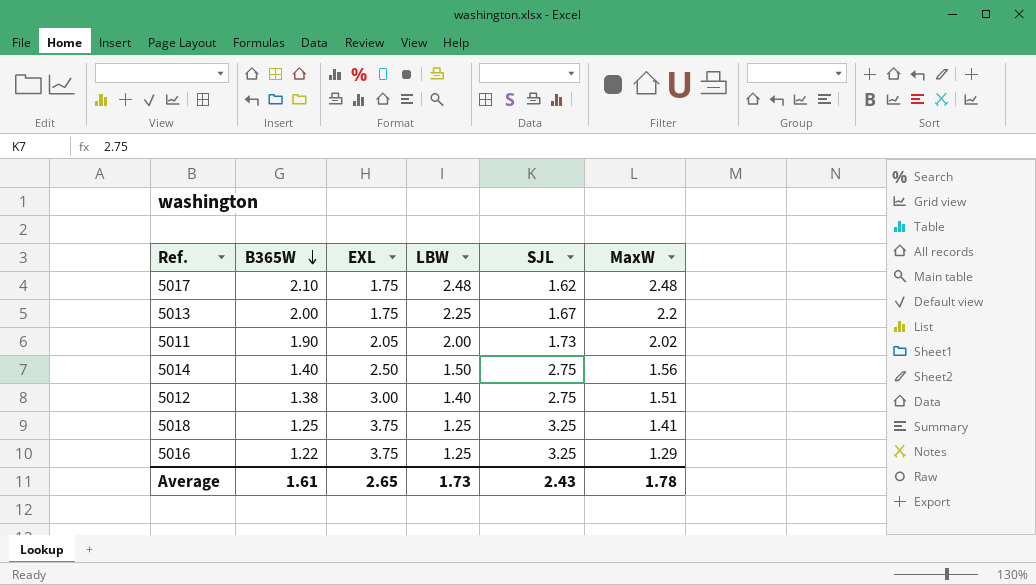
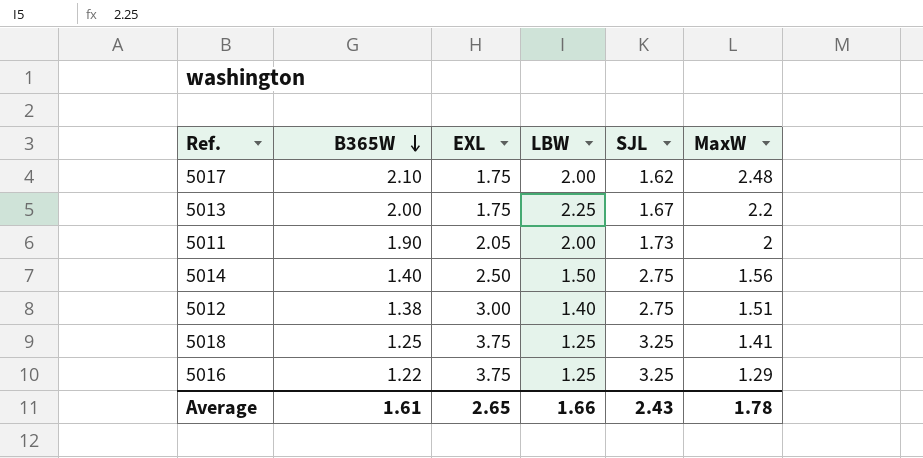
5017 | LBW: 2.48 -> 2.00
5011 | MaxW: 2.02 -> 2
Average | LBW: 1.73 -> 1.66

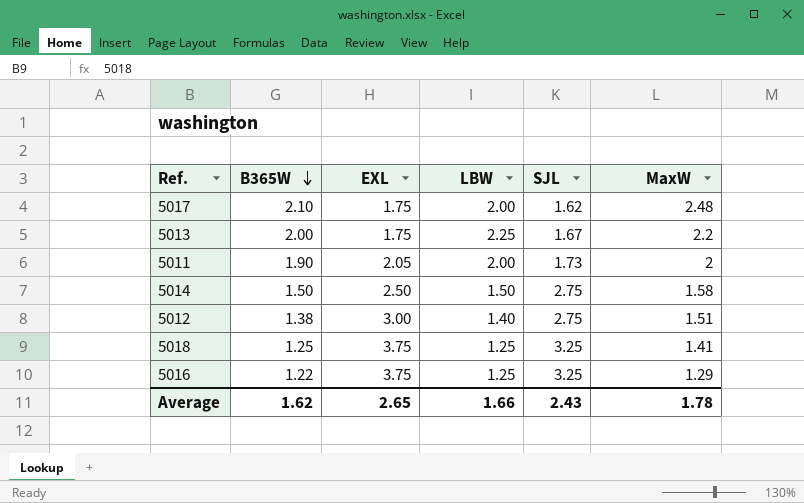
5014 | B365W: 1.40 -> 1.50
5014 | MaxW: 1.56 -> 1.58
Average | B365W: 1.61 -> 1.62

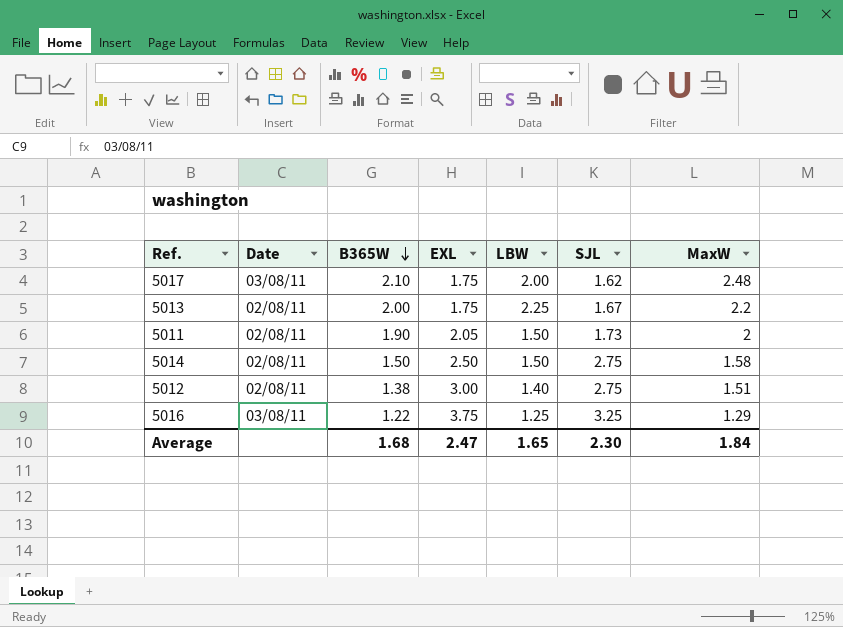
column Date | position: none -> 2
row 5018: 1.25 | 3.75 | 1.25 | 3.25 | 1.41 -> none
5011 | LBW: 2.00 -> 1.50
Average | B365W: 1.62 -> 1.68
Average | EXL: 2.65 -> 2.47
Average | LBW: 1.66 -> 1.65
Average | SJL: 2.43 -> 2.30
Average | MaxW: 1.78 -> 1.84

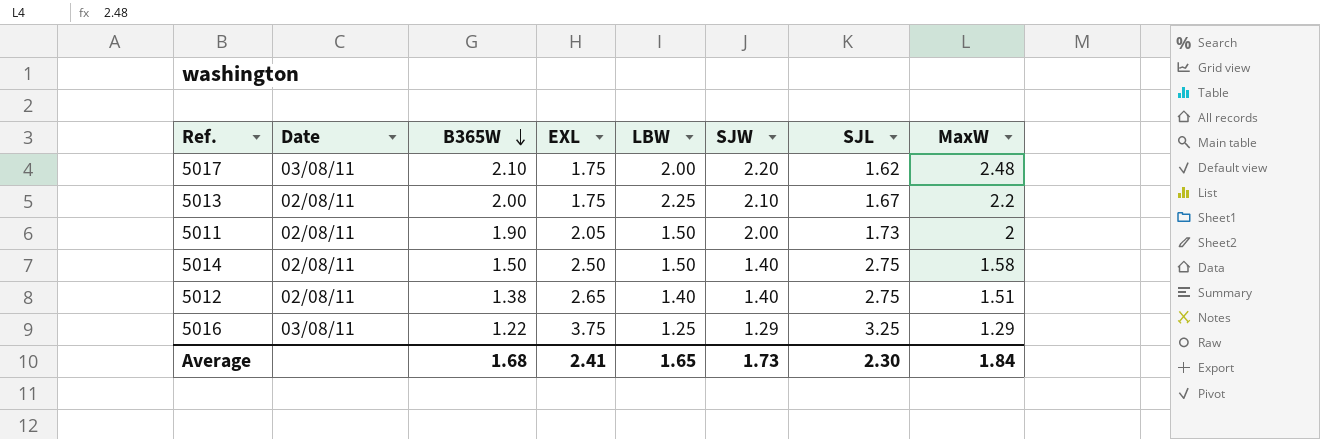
column SJW | position: none -> 6
5012 | EXL: 3.00 -> 2.65
Average | EXL: 2.47 -> 2.41

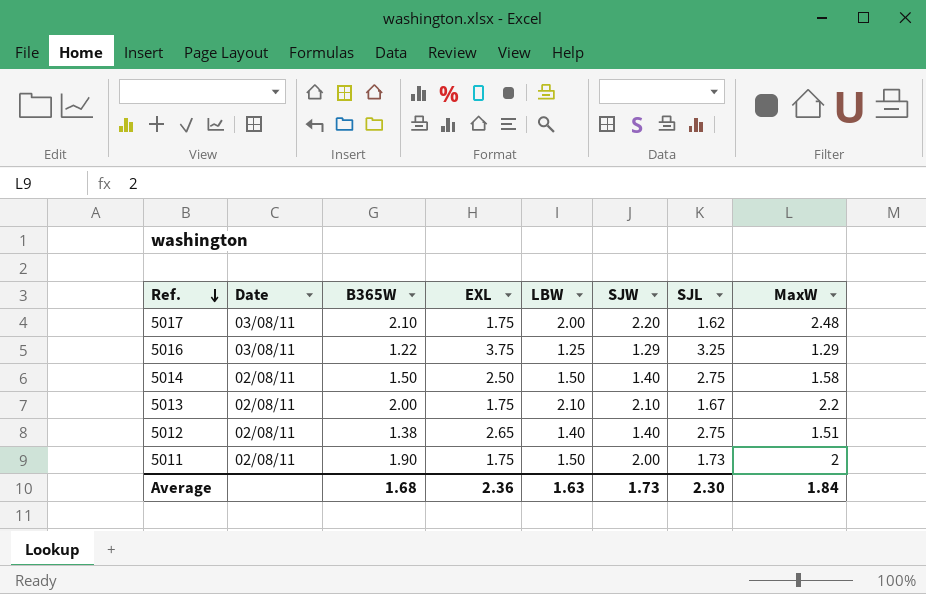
row order: B365W descending -> Ref. descending
5013 | LBW: 2.25 -> 2.10
5011 | EXL: 2.05 -> 1.75
Average | EXL: 2.41 -> 2.36
Average | LBW: 1.65 -> 1.63

